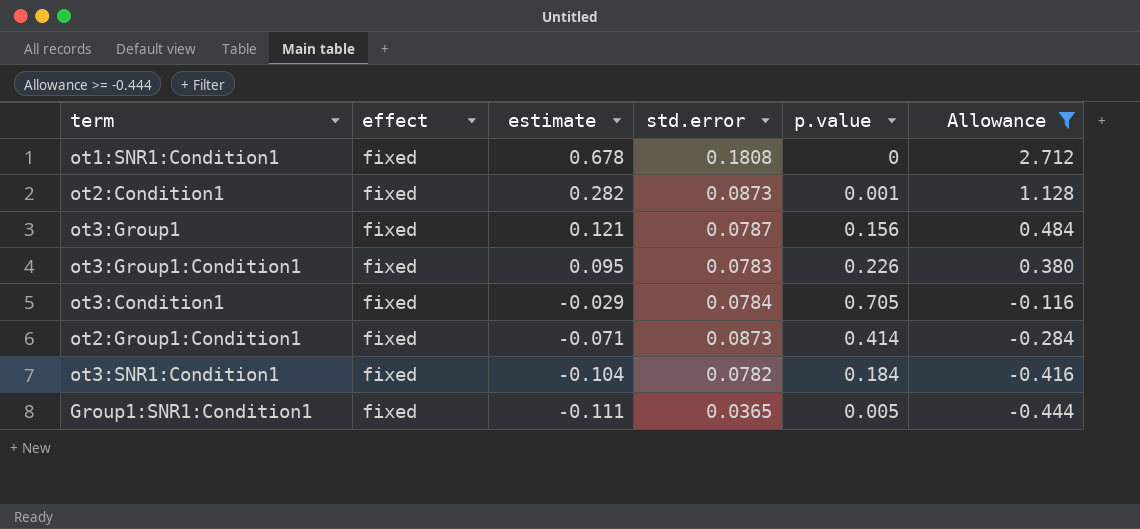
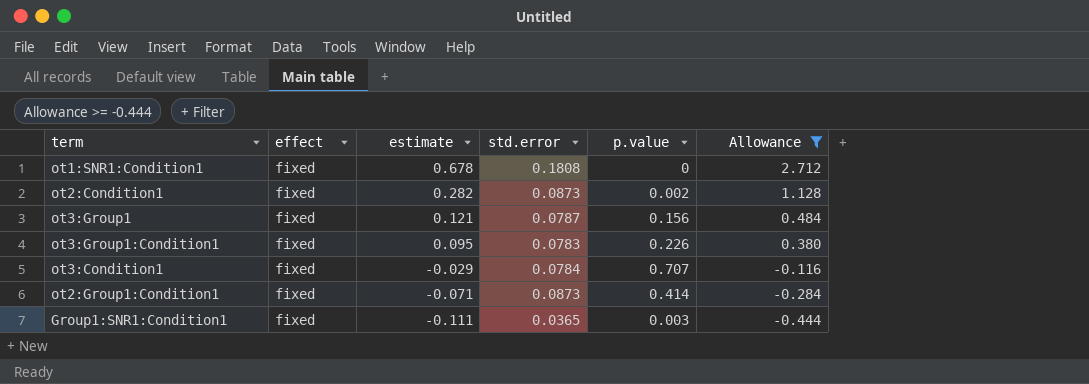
row ot3:SNR1:Condition1: fixed | -0.104 | 0.0782 | 0.184 | -0.416 -> none
ot2:Condition1 | p.value: 0.001 -> 0.002
ot3:Condition1 | p.value: 0.705 -> 0.707
Group1:SNR1:Condition1 | p.value: 0.005 -> 0.003

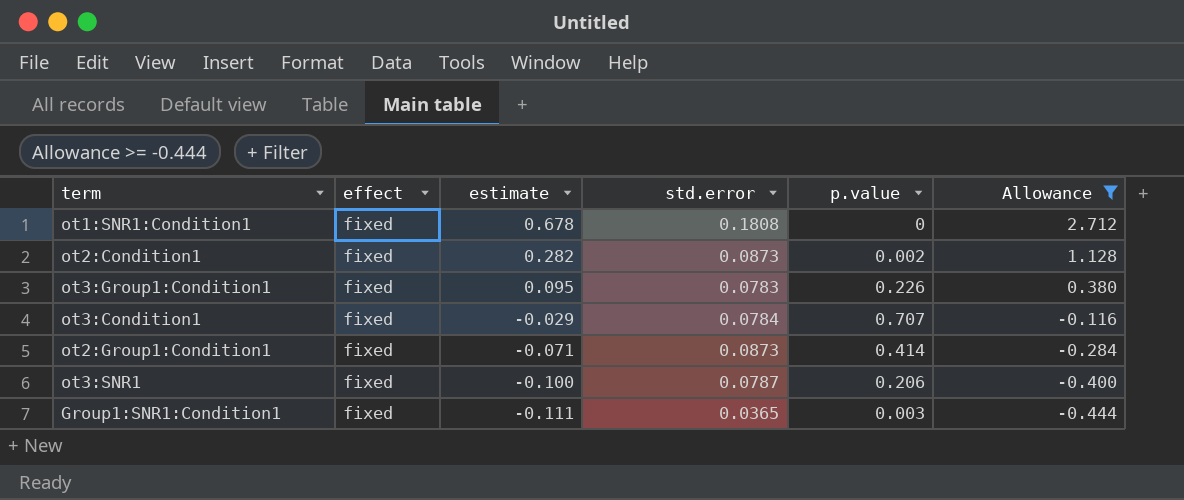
row ot3:Group1: fixed | 0.121 | 0.0787 | 0.156 | 0.484 -> none
row ot3:SNR1: none -> fixed | -0.100 | 0.0787 | 0.206 | -0.400

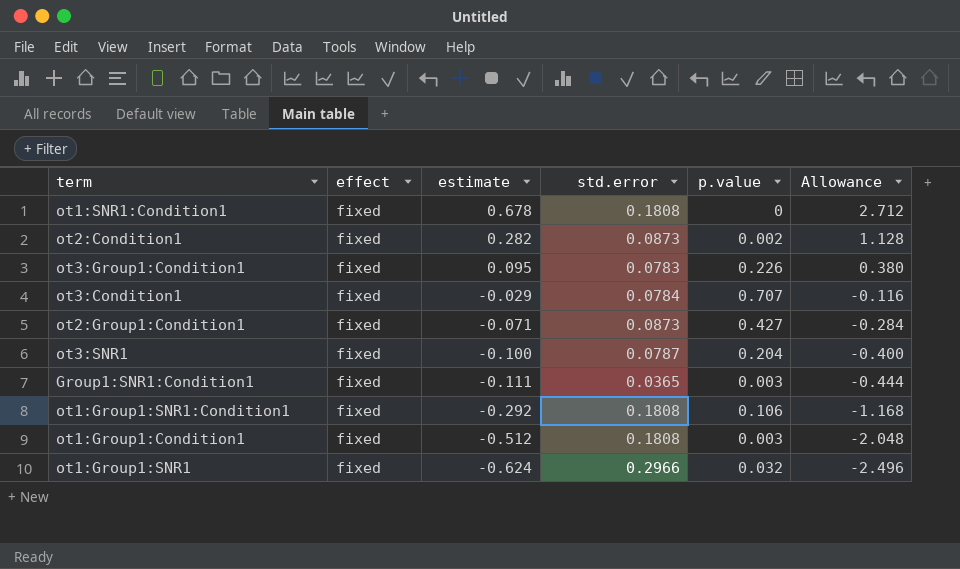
filter: Allowance >= -0.444 -> none
ot2:Group1:Condition1 | p.value: 0.414 -> 0.427
ot3:SNR1 | p.value: 0.206 -> 0.204

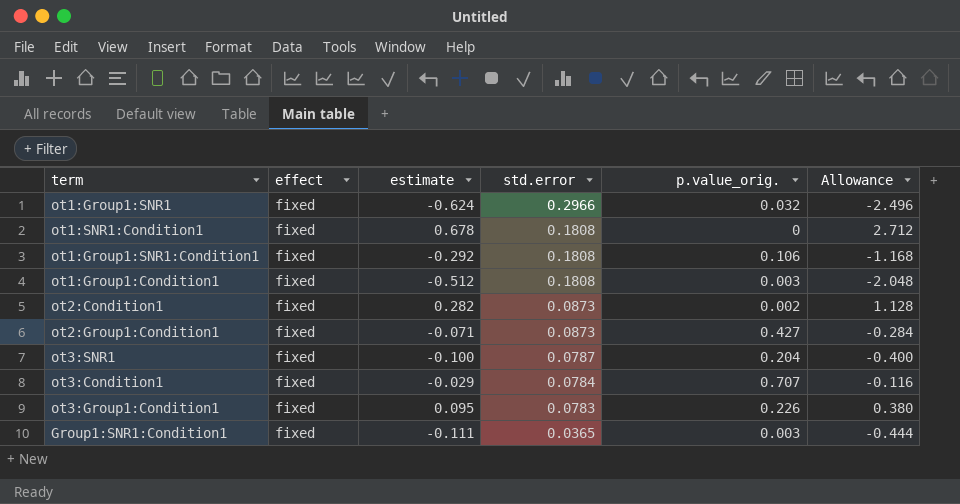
row order: estimate descending -> std.error descending
column name: p.value -> p.value_orig.

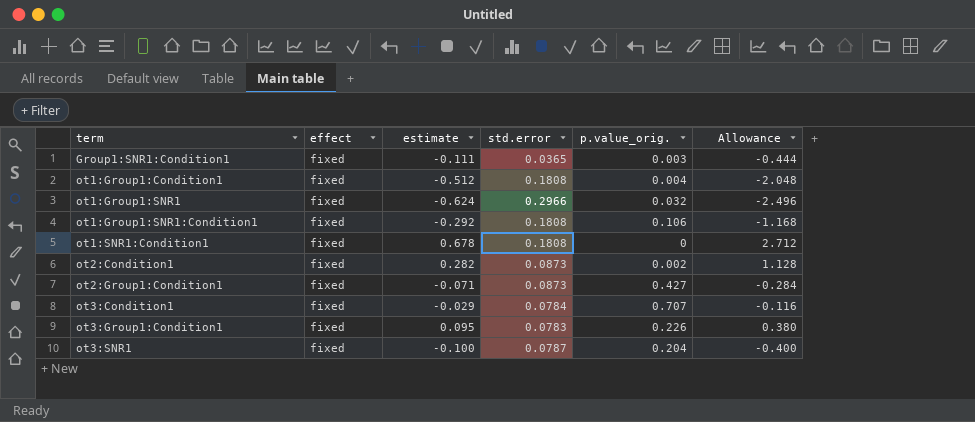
row order: std.error descending -> term ascending
ot1:Group1:Condition1 | p.value_orig.: 0.003 -> 0.004

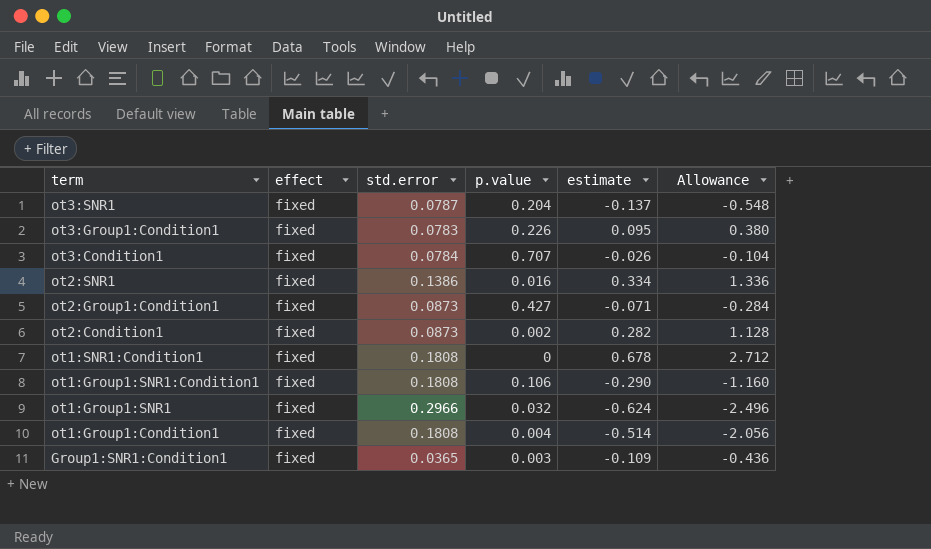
row order: term ascending -> term descending
column name: p.value_orig. -> p.value
column estimate | position: 3 -> 5
ot3:SNR1 | estimate: -0.100 -> -0.137
ot3:SNR1 | Allowance: -0.400 -> -0.548
ot3:Condition1 | estimate: -0.029 -> -0.026
ot3:Condition1 | Allowance: -0.116 -> -0.104
row ot2:SNR1: none -> fixed | 0.1386 | 0.016 | 0.334 | 1.336
ot1:Group1:SNR1:Condition1 | estimate: -0.292 -> -0.290
ot1:Group1:SNR1:Condition1 | Allowance: -1.168 -> -1.160
ot1:Group1:Condition1 | estimate: -0.512 -> -0.514
ot1:Group1:Condition1 | Allowance: -2.048 -> -2.056
Group1:SNR1:Condition1 | estimate: -0.111 -> -0.109
Group1:SNR1:Condition1 | Allowance: -0.444 -> -0.436

